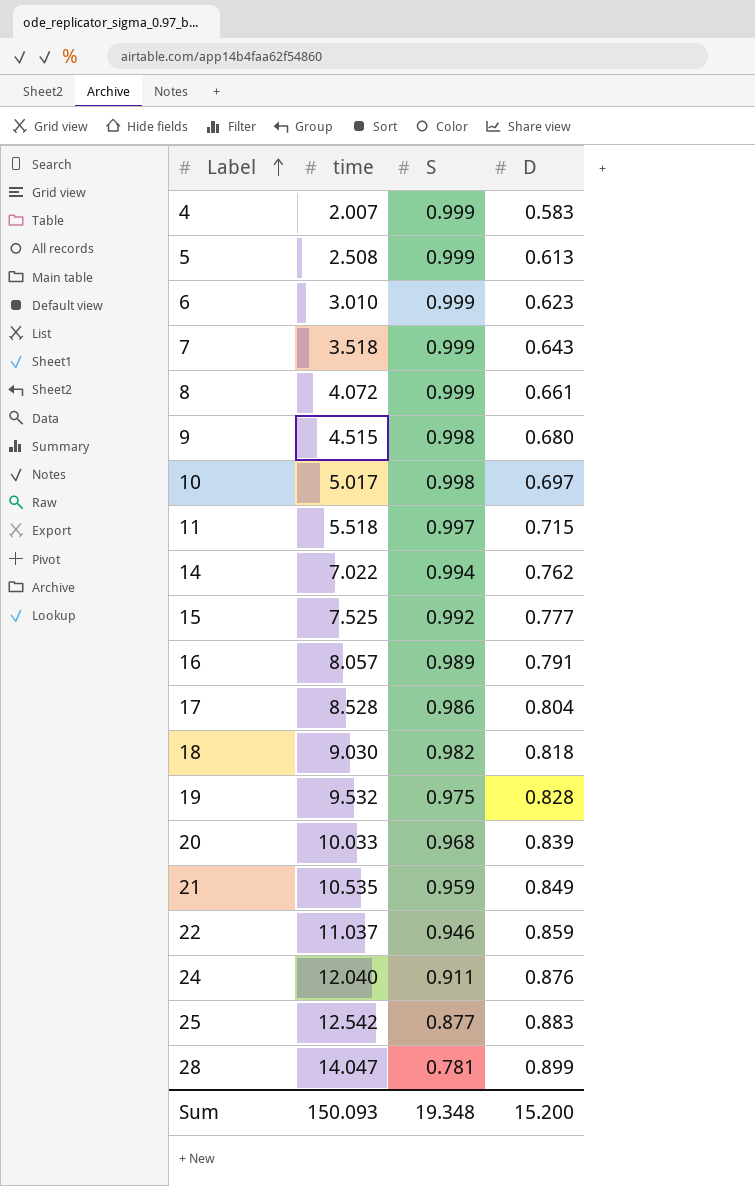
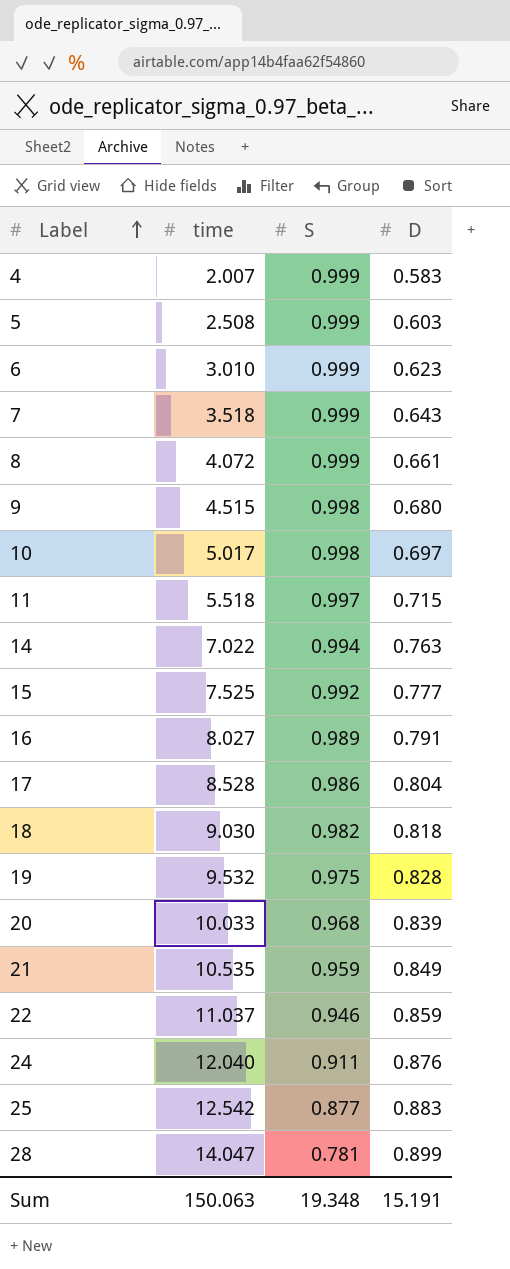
5 | D: 0.613 -> 0.603
14 | D: 0.762 -> 0.763
16 | time: 8.057 -> 8.027
Sum | time: 150.093 -> 150.063
Sum | D: 15.200 -> 15.191

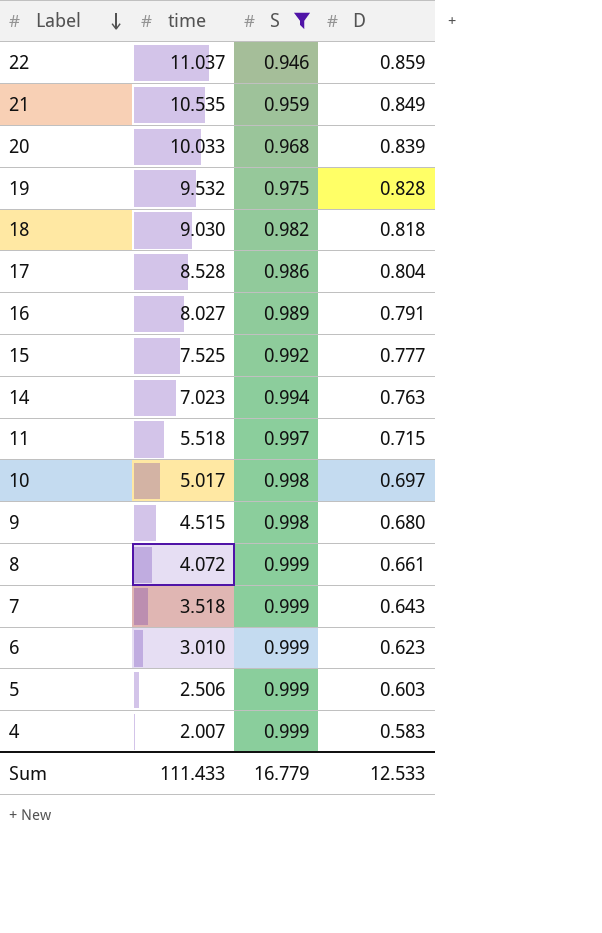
filter: none -> S >= 0.946
row order: Label ascending -> Label descending
14 | time: 7.022 -> 7.023
5 | time: 2.508 -> 2.506
Sum | time: 150.063 -> 111.433
Sum | S: 19.348 -> 16.779
Sum | D: 15.191 -> 12.533

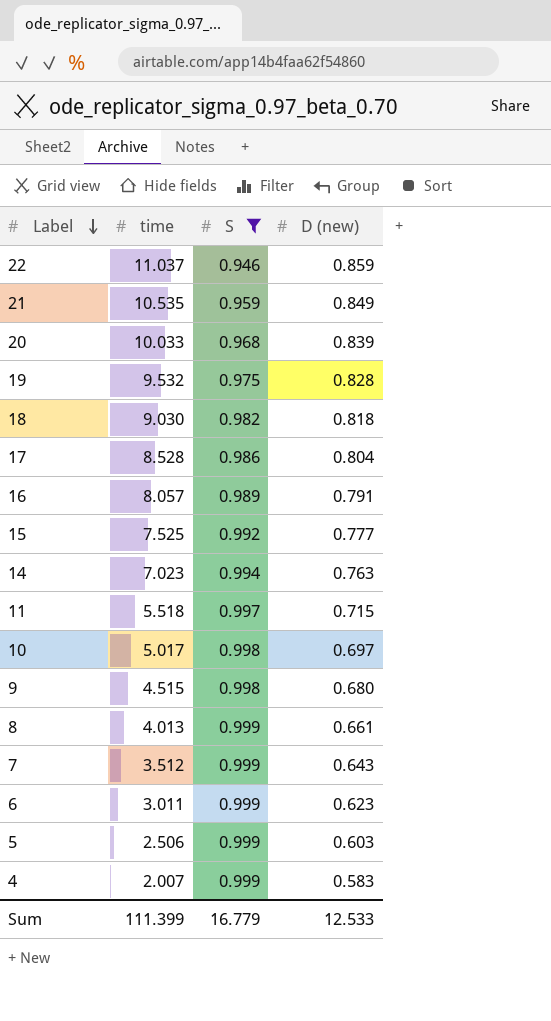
column name: D -> D (new)
16 | time: 8.027 -> 8.057
8 | time: 4.072 -> 4.013
7 | time: 3.518 -> 3.512
6 | time: 3.010 -> 3.011
Sum | time: 111.433 -> 111.399

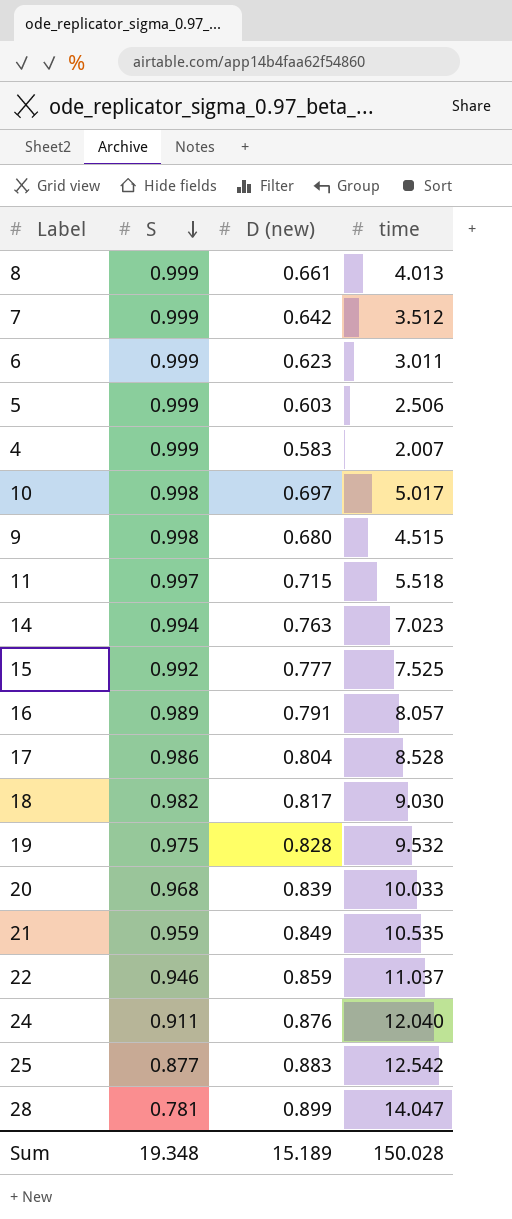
filter: S >= 0.946 -> none
row order: Label descending -> S descending
column time | position: 2 -> 4
7 | D (new): 0.643 -> 0.642
18 | D (new): 0.818 -> 0.817
Sum | S: 16.779 -> 19.348
Sum | D (new): 12.533 -> 15.189
Sum | time: 111.399 -> 150.028

